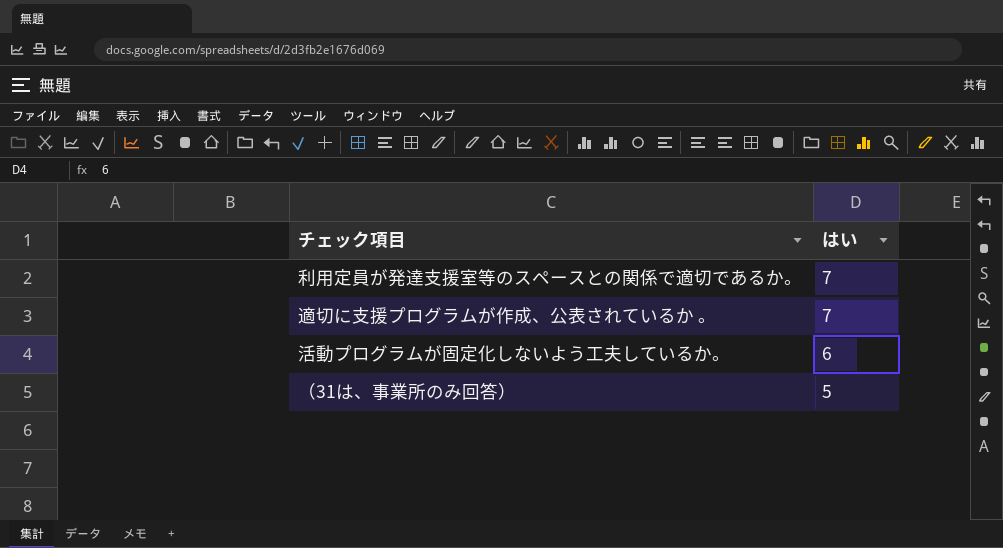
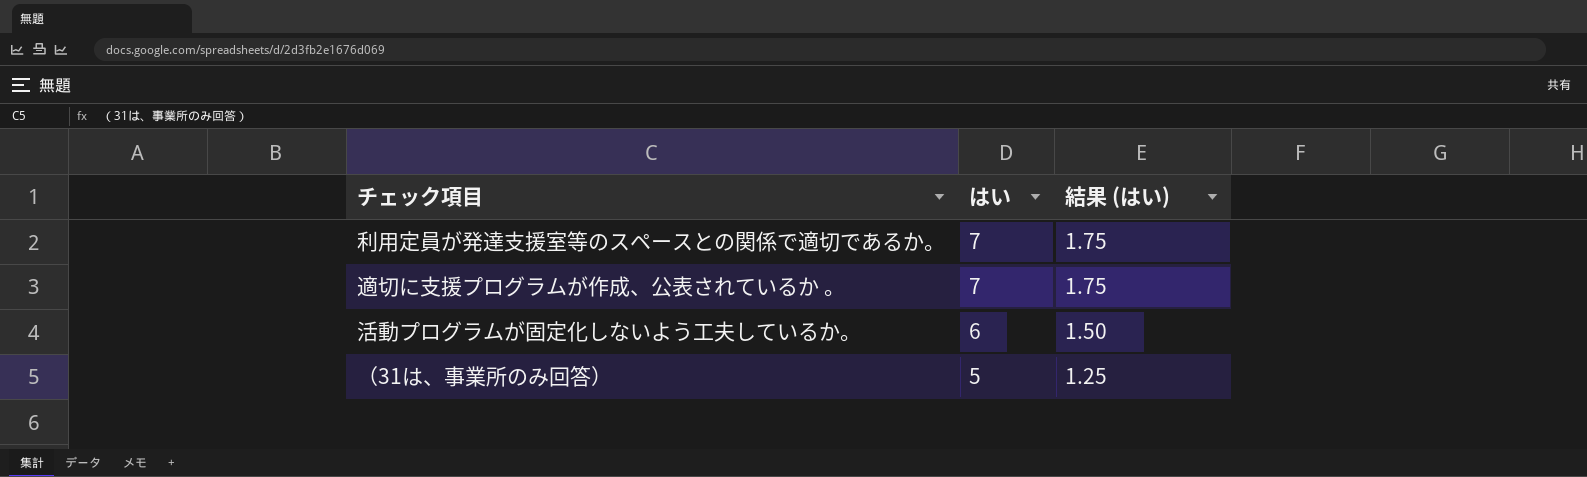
column 結果 (はい) | formula: none -> [はい] * 0.25

